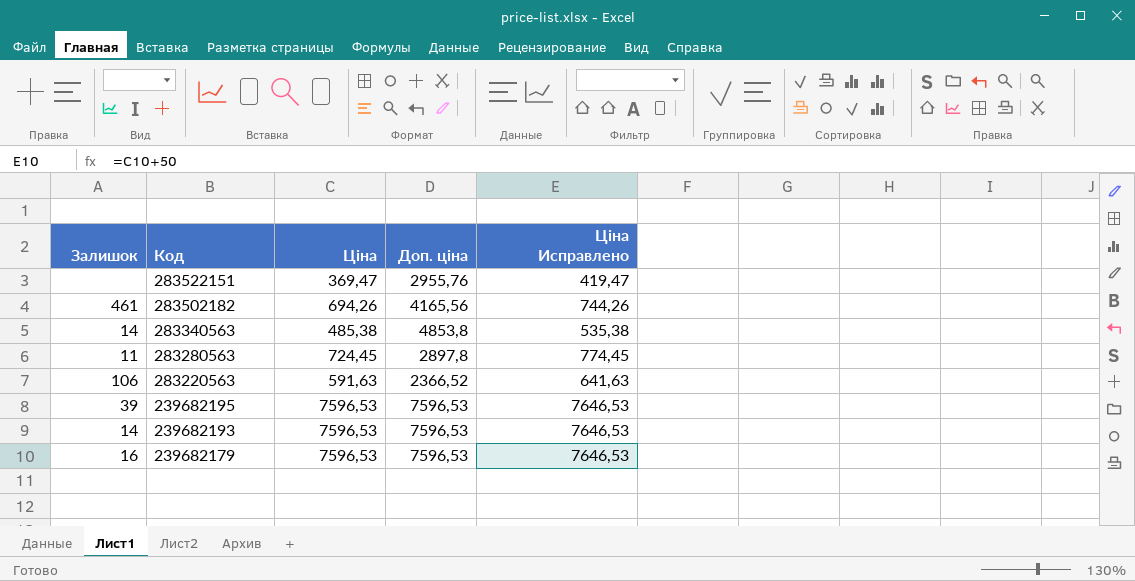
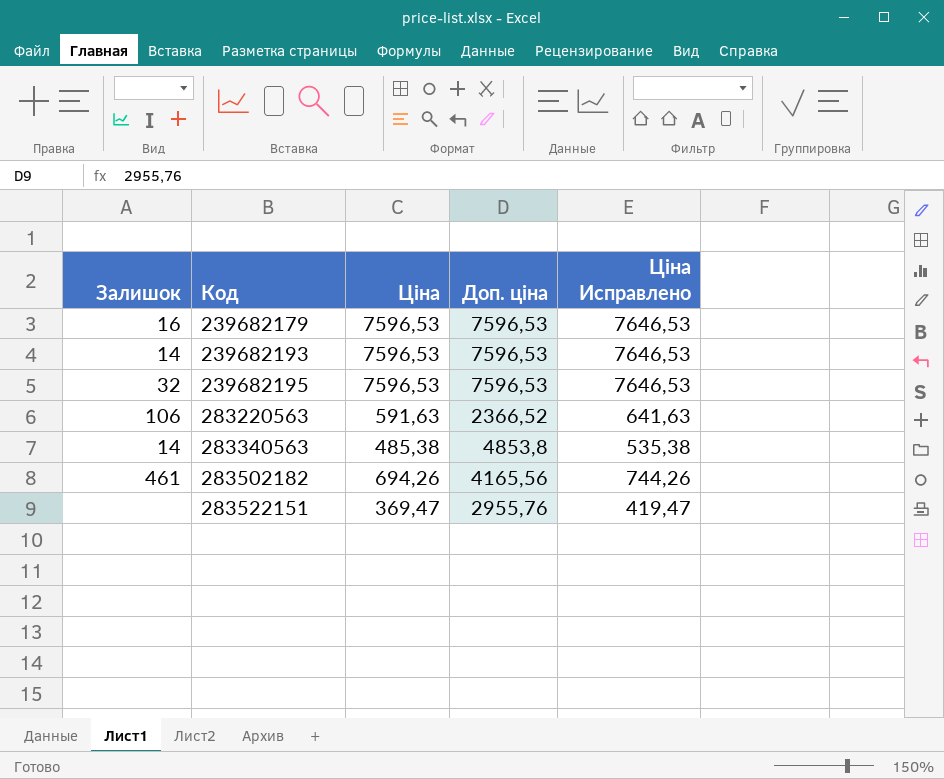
row order: Код descending -> Код ascending
row 283280563: 11 | 724,45 | 2897,8 | 774,45 -> none
239682195 | Залишок: 39 -> 32

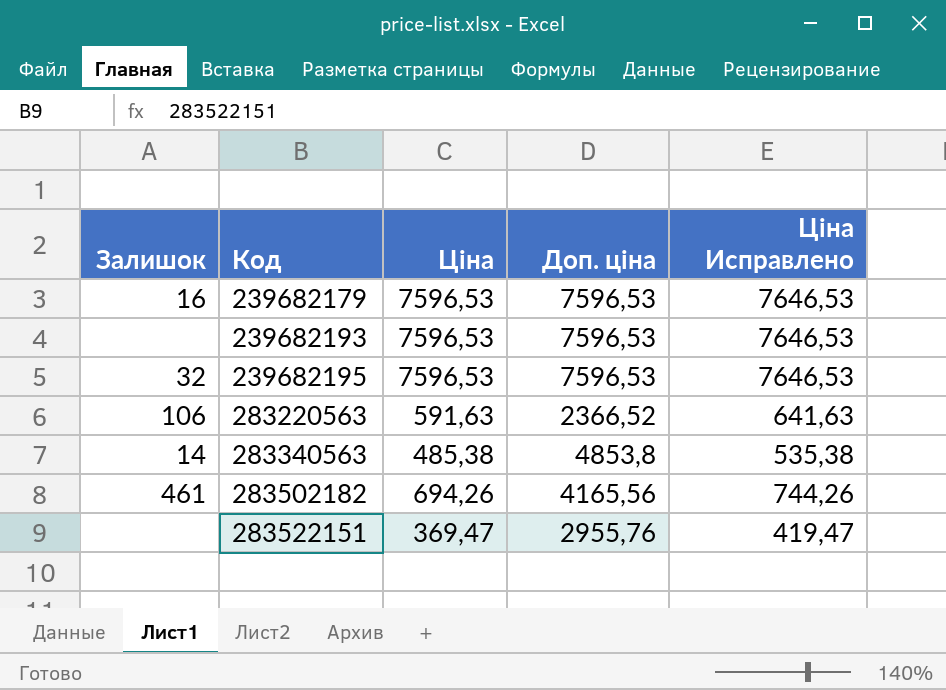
239682193 | Залишок: 14 -> none

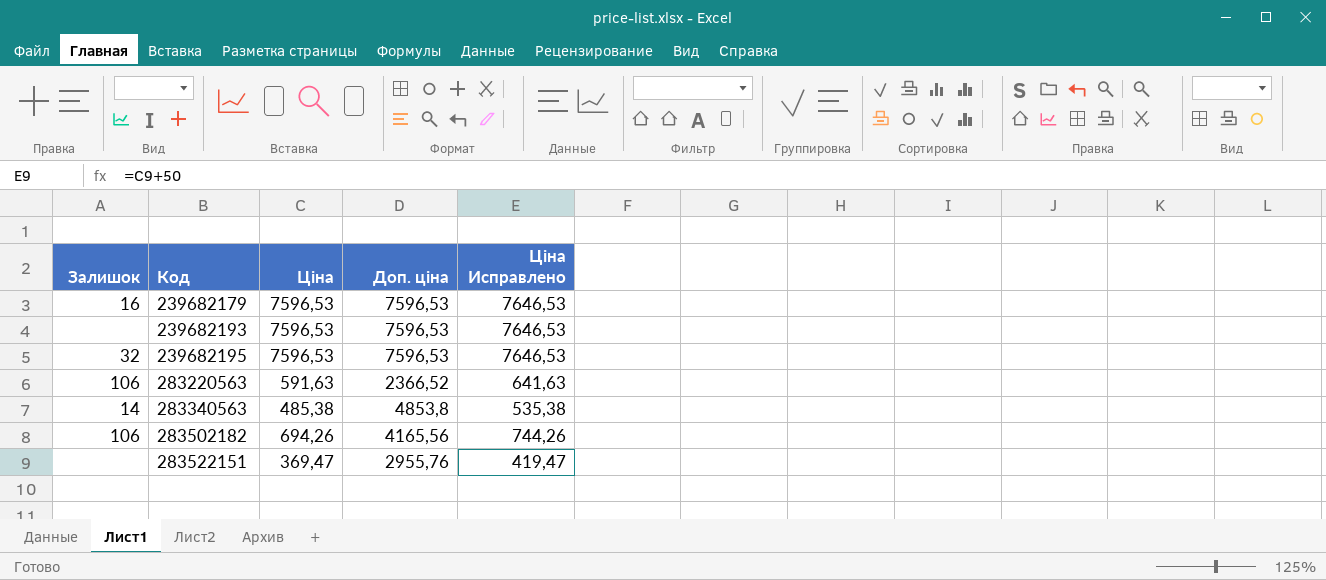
283502182 | Залишок: 461 -> 106

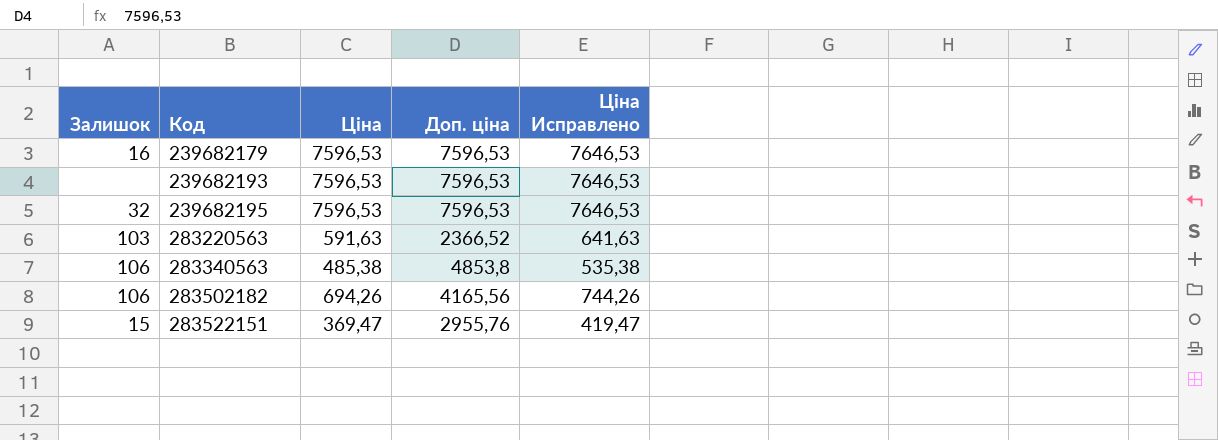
283220563 | Залишок: 106 -> 103
283340563 | Залишок: 14 -> 106
283522151 | Залишок: none -> 15

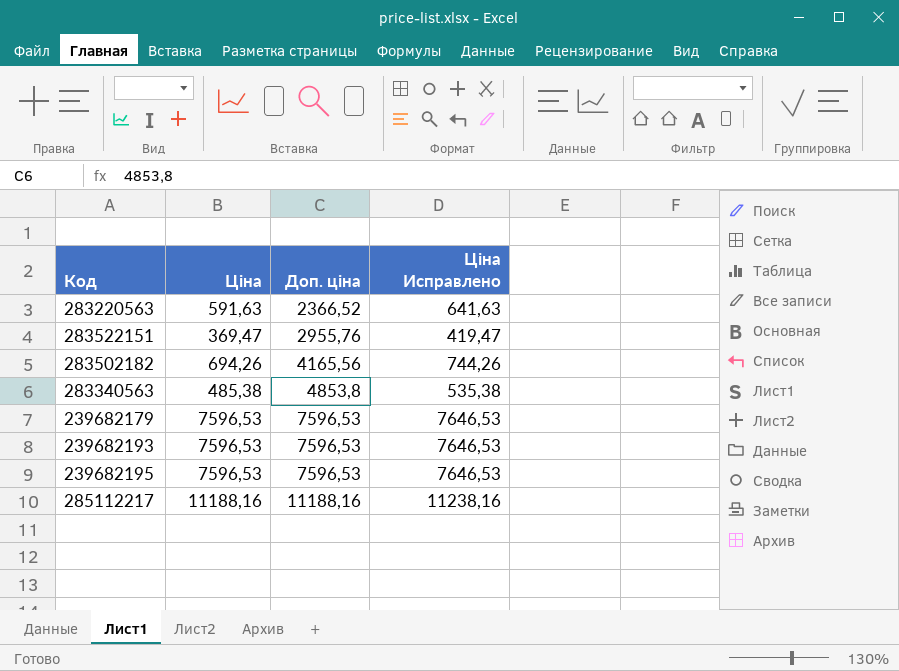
row order: Код ascending -> Доп. ціна ascending
column Залишок | position: 1 -> none
row 285112217: none -> 11188,16 | 11188,16 | 11238,16

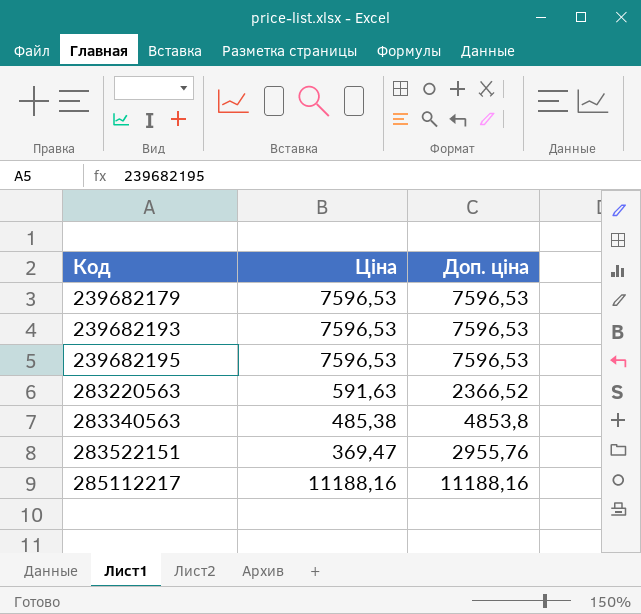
row order: Доп. ціна ascending -> Код ascending
column Ціна Исправлено | formula: [Ціна] + 50 -> none
row 283502182: 694,26 | 4165,56 | 744,26 -> none

